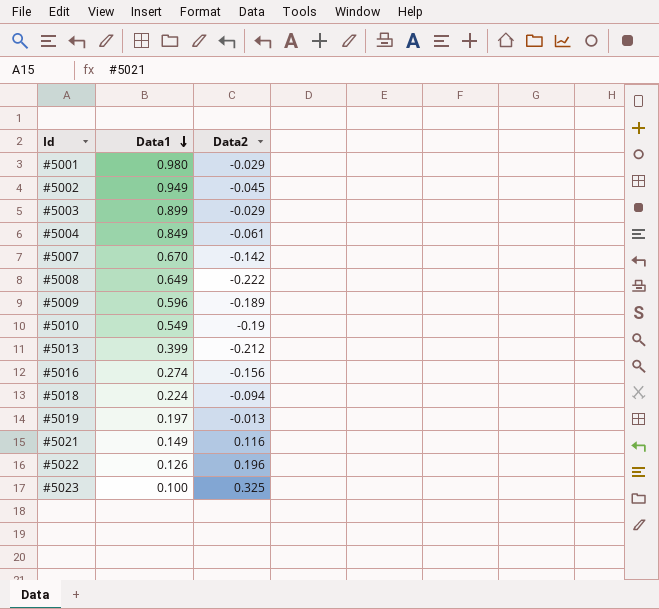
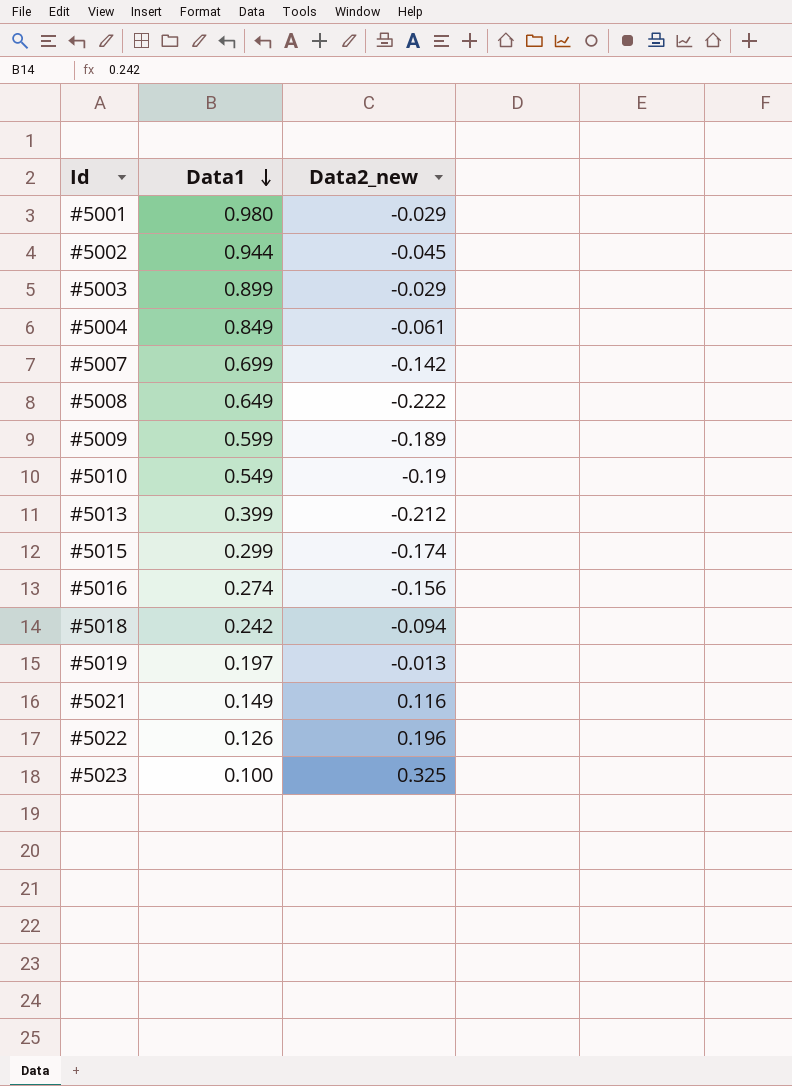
column name: Data2 -> Data2_new
#5002 | Data1: 0.949 -> 0.944
#5007 | Data1: 0.670 -> 0.699
#5009 | Data1: 0.596 -> 0.599
row #5015: none -> 0.299 | -0.174
#5018 | Data1: 0.224 -> 0.242

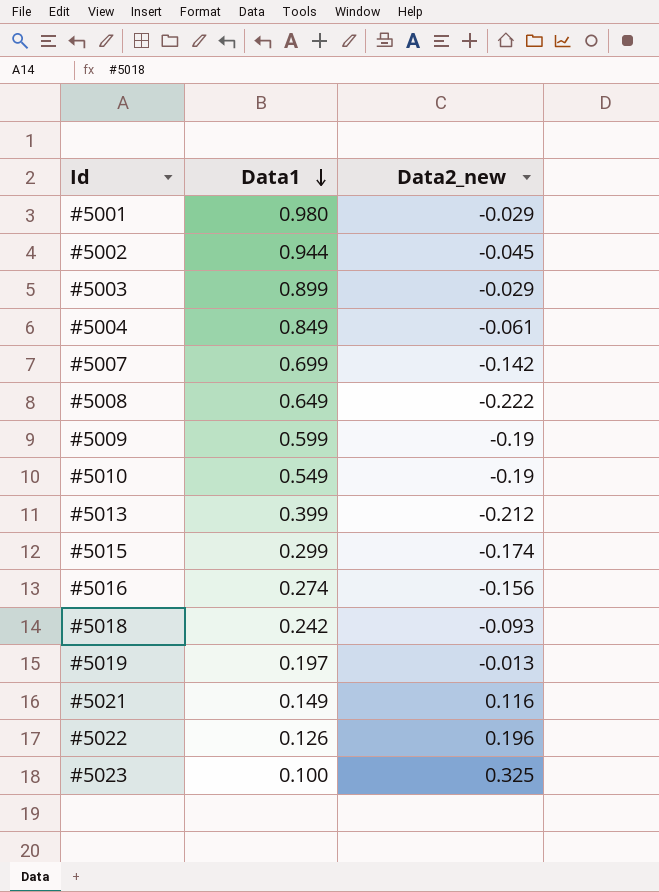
#5009 | Data2_new: -0.189 -> -0.19
#5018 | Data2_new: -0.094 -> -0.093

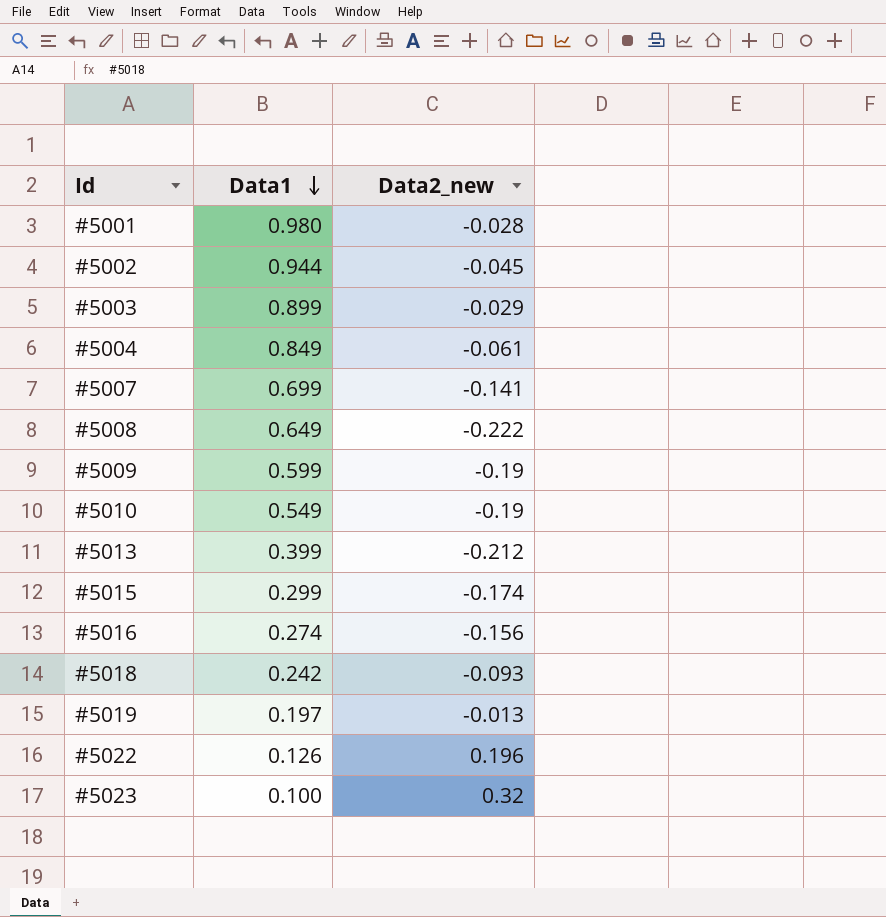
row #5021: 0.149 | 0.116 -> none
#5001 | Data2_new: -0.029 -> -0.028
#5007 | Data2_new: -0.142 -> -0.141
#5023 | Data2_new: 0.325 -> 0.32

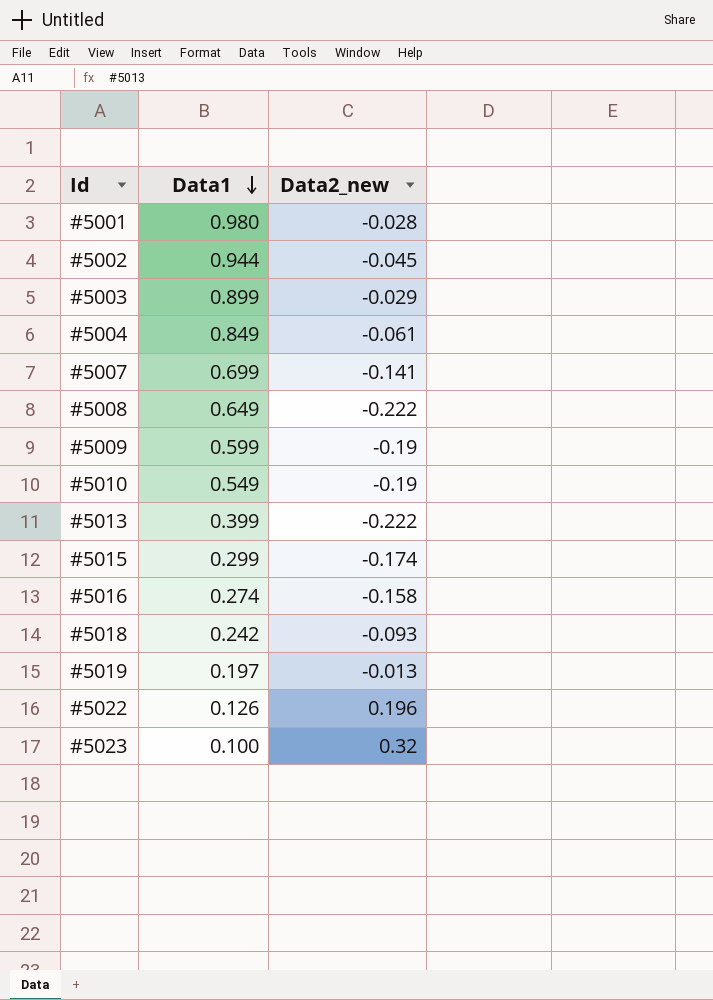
#5013 | Data2_new: -0.212 -> -0.222
#5016 | Data2_new: -0.156 -> -0.158

